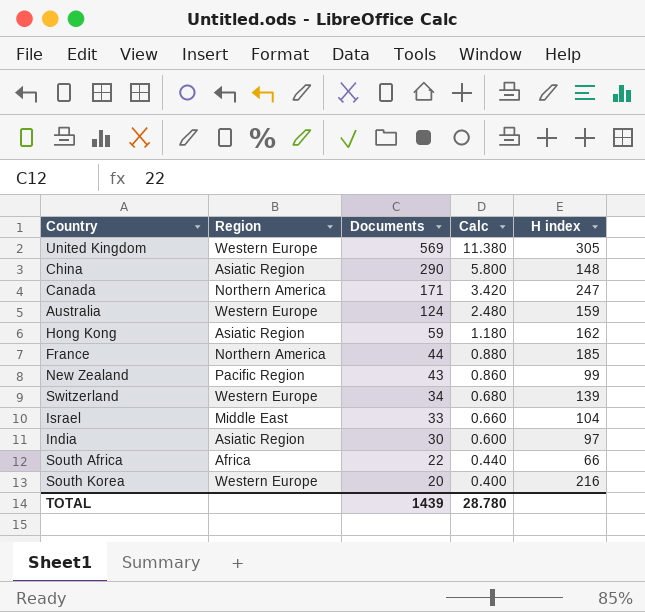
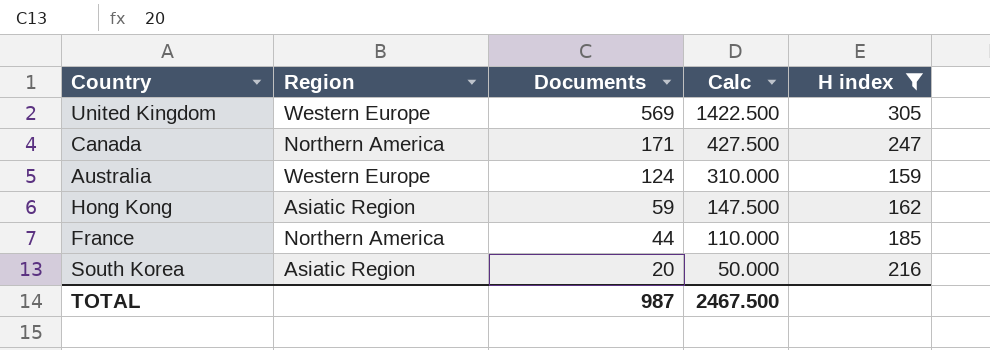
filter: none -> H index >= 159
column Calc | formula: [Documents] * 0.02 -> [Documents] * 2.5
South Korea | Region: Western Europe -> Asiatic Region
TOTAL | Documents: 1439 -> 987
TOTAL | Calc: 28.780 -> 2467.500

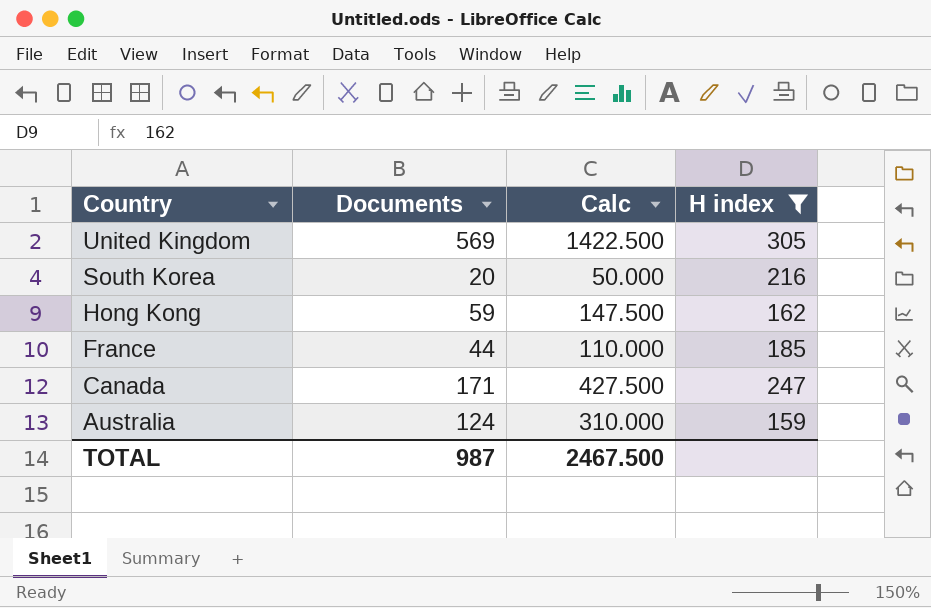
row order: Documents descending -> Country descending
column Region | position: 2 -> none

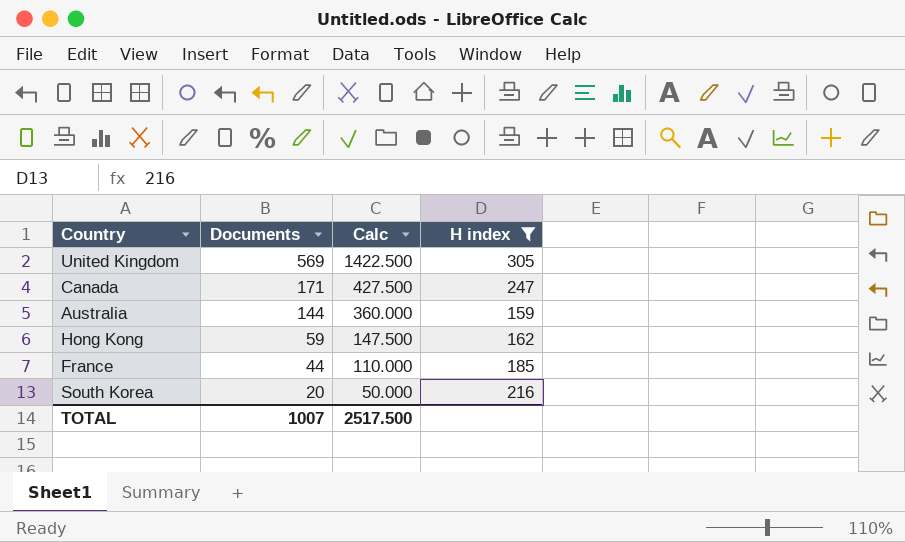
row order: Country descending -> Documents descending
Australia | Documents: 124 -> 144
Australia | Calc: 310.000 -> 360.000
TOTAL | Documents: 987 -> 1007
TOTAL | Calc: 2467.500 -> 2517.500

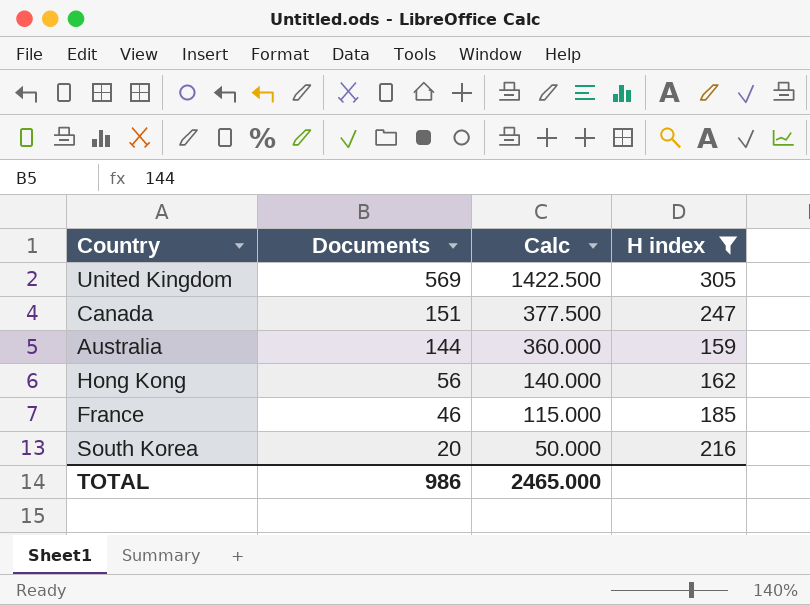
Canada | Documents: 171 -> 151
Canada | Calc: 427.500 -> 377.500
Hong Kong | Documents: 59 -> 56
Hong Kong | Calc: 147.500 -> 140.000
France | Documents: 44 -> 46
France | Calc: 110.000 -> 115.000
TOTAL | Documents: 1007 -> 986
TOTAL | Calc: 2517.500 -> 2465.000

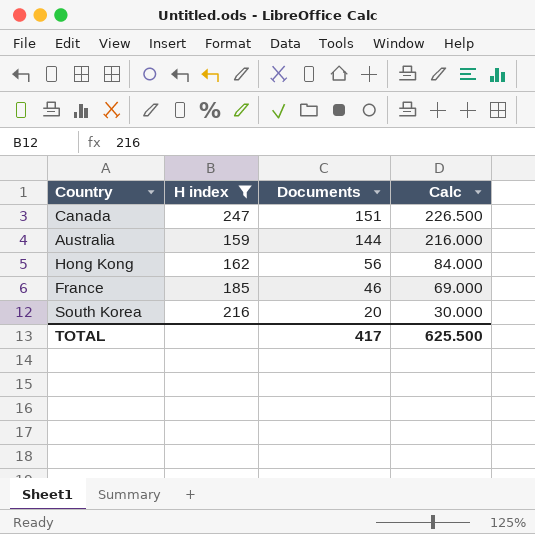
column H index | position: 4 -> 2
column Calc | formula: [Documents] * 2.5 -> [Documents] * 1.5
row United Kingdom: 569 | 1422.500 | 305 -> none
TOTAL | Documents: 986 -> 417
TOTAL | Calc: 2465.000 -> 625.500

